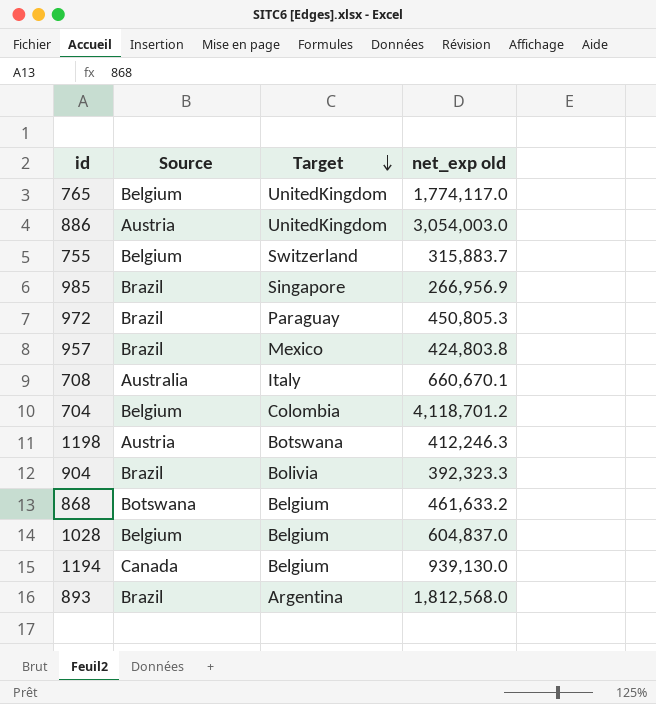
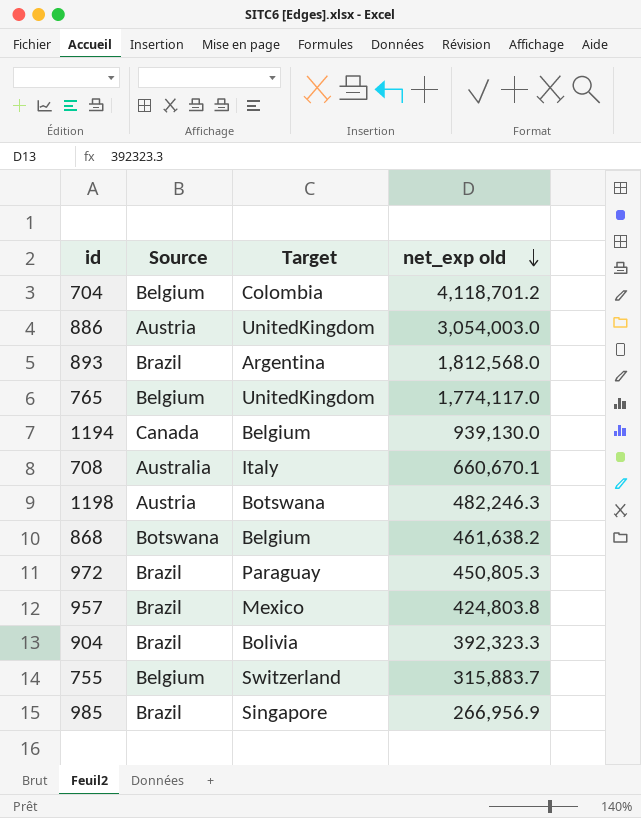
row order: Target descending -> net_exp old descending
row 1028: Belgium | Belgium | 604,837.0 -> none
1198 | net_exp old: 412,246.3 -> 482,246.3
868 | net_exp old: 461,633.2 -> 461,638.2

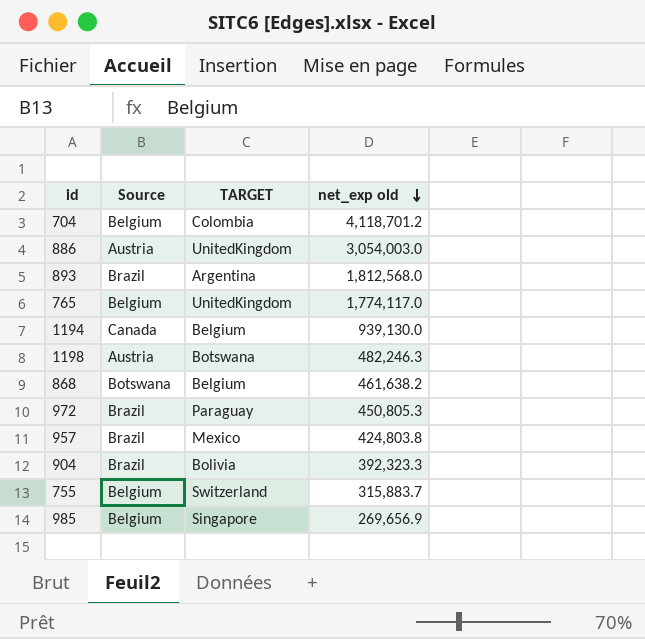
column name: Target -> TARGET
row 708: Australia | Italy | 660,670.1 -> none
985 | Source: Brazil -> Belgium
985 | net_exp old: 266,956.9 -> 269,656.9

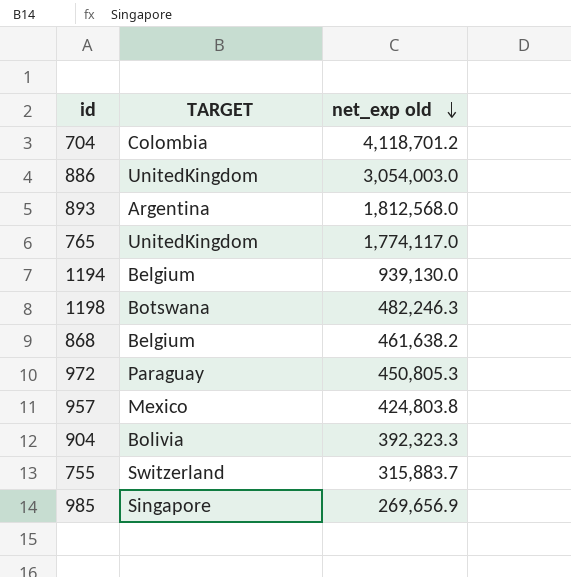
column Source | position: 2 -> none

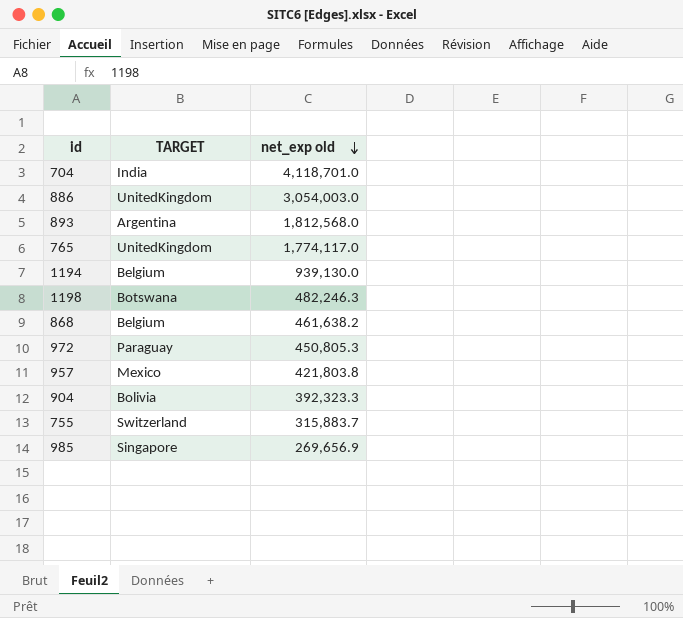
704 | TARGET: Colombia -> India
704 | net_exp old: 4,118,701.2 -> 4,118,701.0
957 | net_exp old: 424,803.8 -> 421,803.8

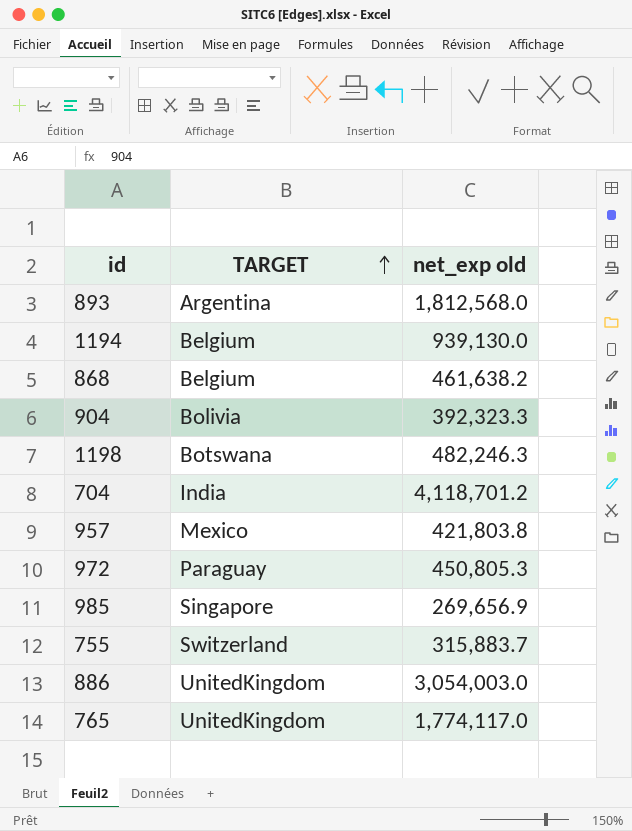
row order: net_exp old descending -> TARGET ascending
704 | net_exp old: 4,118,701.0 -> 4,118,701.2

